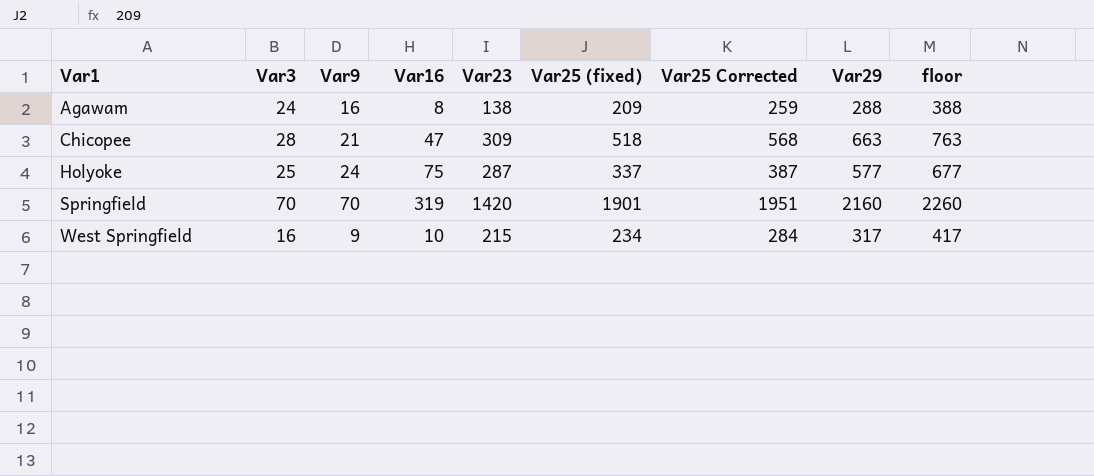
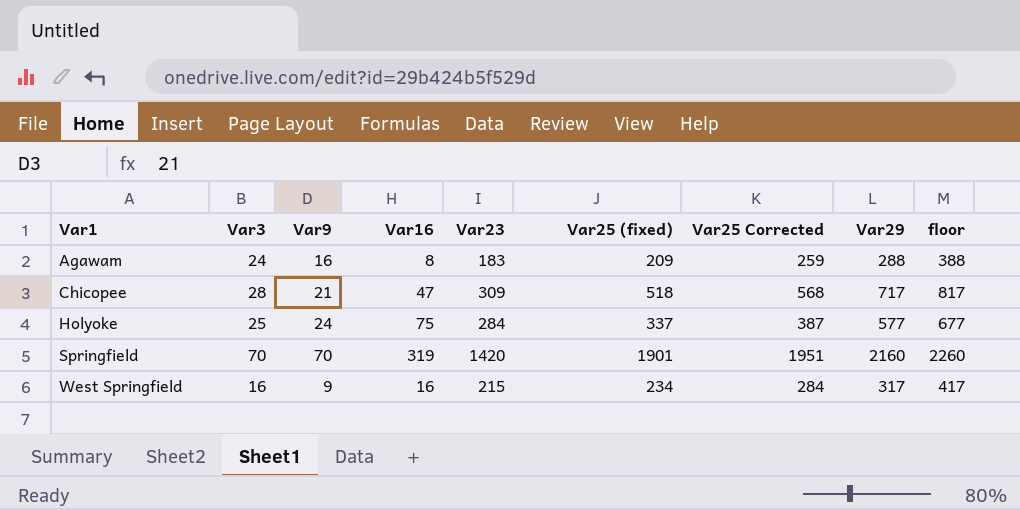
Agawam | Var23: 138 -> 183
Chicopee | Var29: 663 -> 717
Chicopee | floor: 763 -> 817
Holyoke | Var23: 287 -> 284
West Springfield | Var16: 10 -> 16

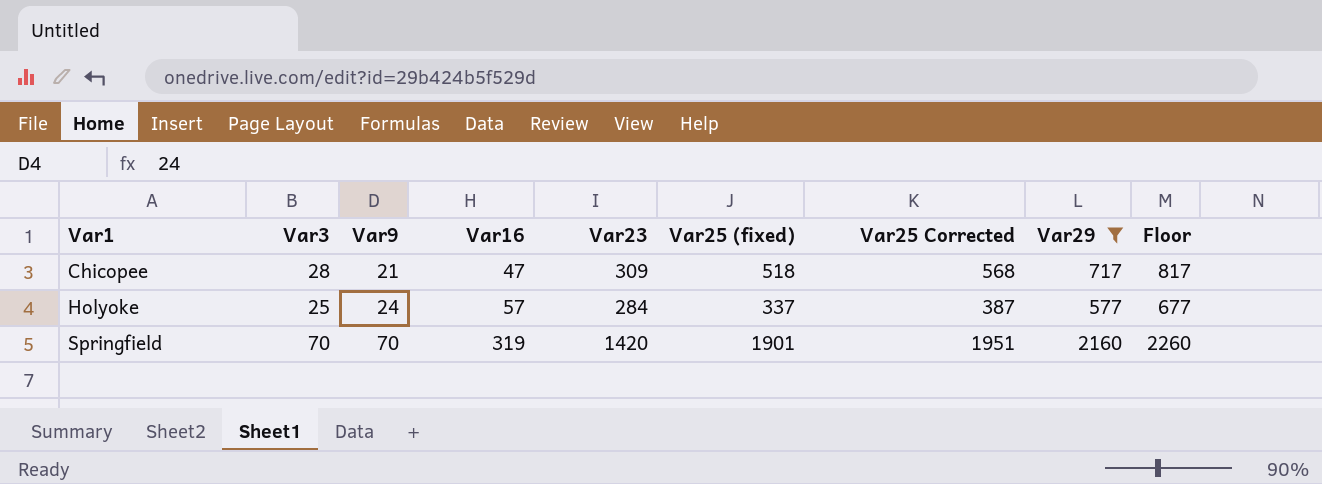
filter: none -> Var29 >= 577
column name: floor -> Floor
Holyoke | Var16: 75 -> 57

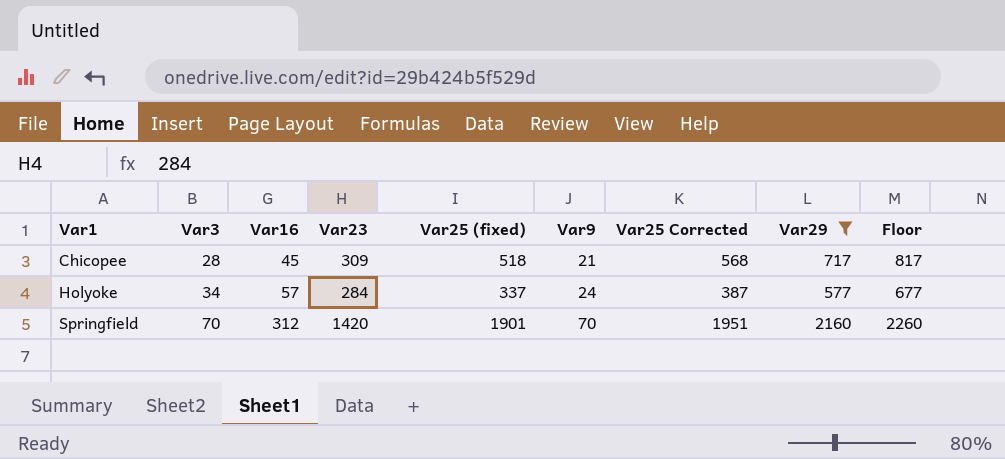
column Var9 | position: 3 -> 6
Chicopee | Var16: 47 -> 45
Holyoke | Var3: 25 -> 34
Springfield | Var16: 319 -> 312

